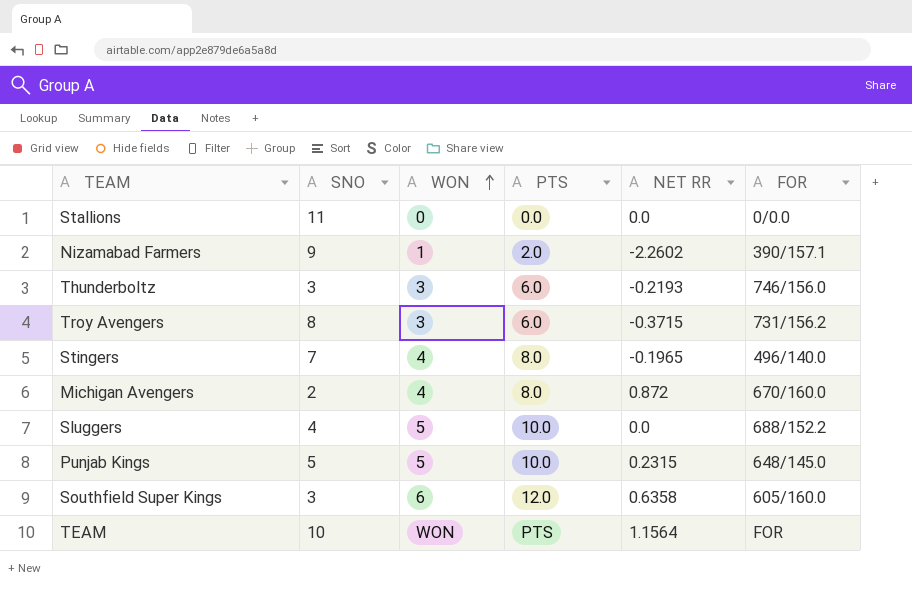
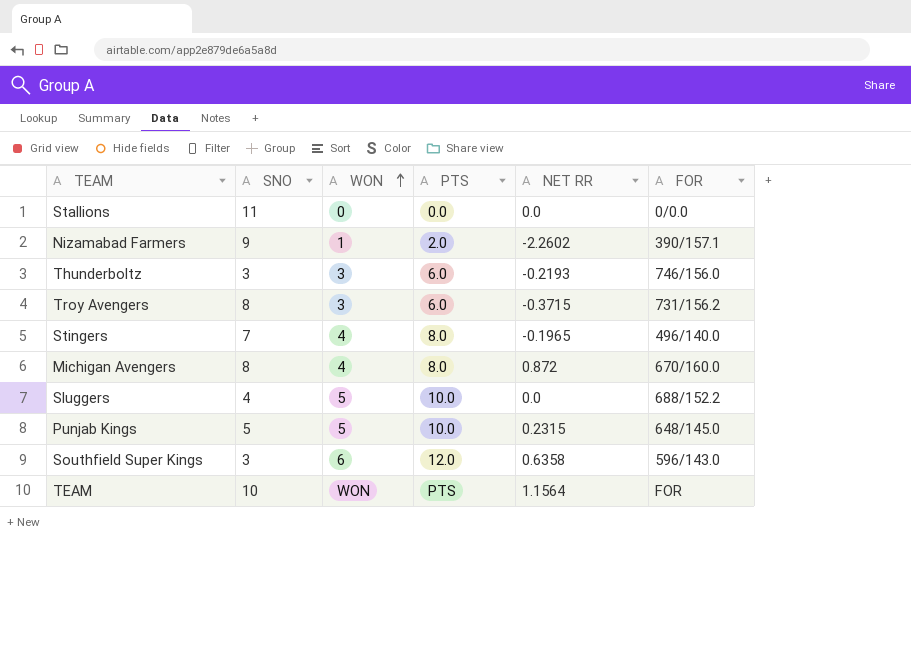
Michigan Avengers | SNO: 2 -> 8
Southfield Super Kings | FOR: 605/160.0 -> 596/143.0

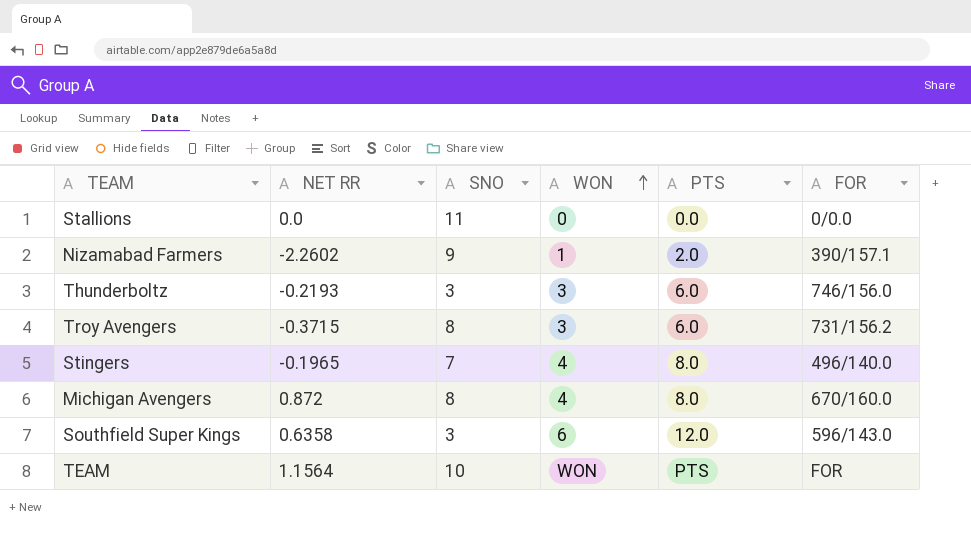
column NET RR | position: 5 -> 2
row Sluggers: 4 | 5 | 10.0 | 0.0 | 688/152.2 -> none
row Punjab Kings: 5 | 5 | 10.0 | 0.2315 | 648/145.0 -> none

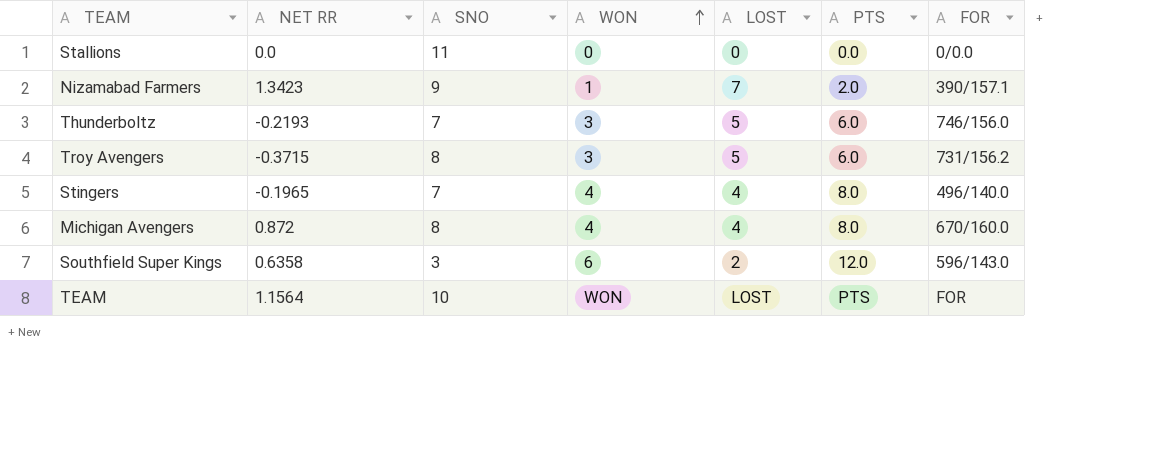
column LOST | position: none -> 5
Nizamabad Farmers | NET RR: -2.2602 -> 1.3423
Thunderboltz | SNO: 3 -> 7

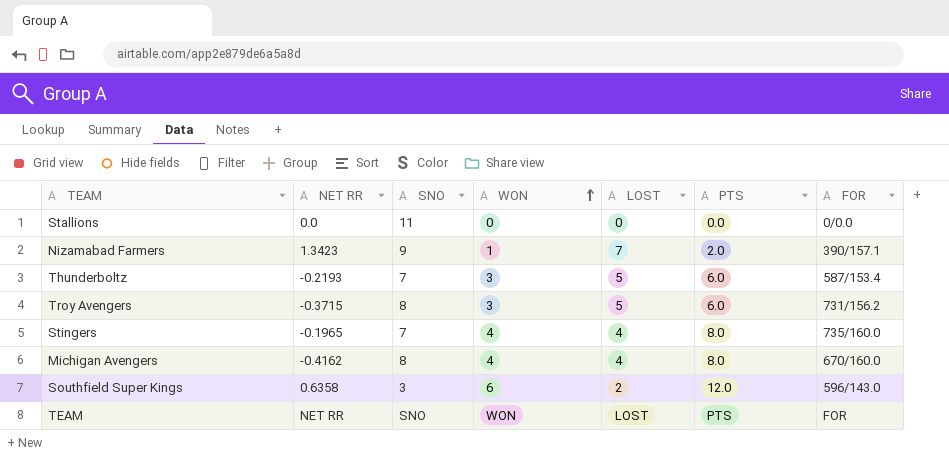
Thunderboltz | FOR: 746/156.0 -> 587/153.4
Stingers | FOR: 496/140.0 -> 735/160.0
Michigan Avengers | NET RR: 0.872 -> -0.4162
TEAM | NET RR: 1.1564 -> NET RR
TEAM | SNO: 10 -> SNO

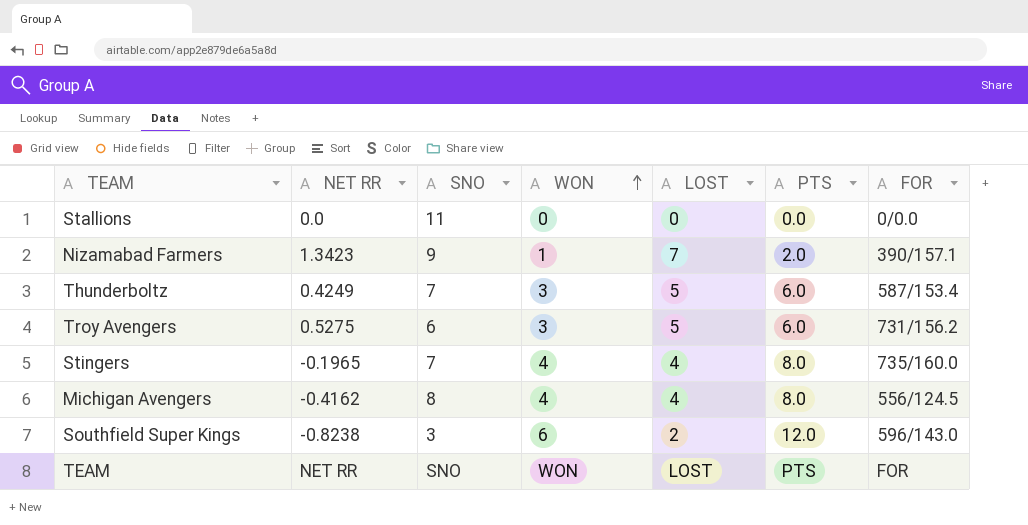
Thunderboltz | NET RR: -0.2193 -> 0.4249
Troy Avengers | NET RR: -0.3715 -> 0.5275
Troy Avengers | SNO: 8 -> 6
Michigan Avengers | FOR: 670/160.0 -> 556/124.5
Southfield Super Kings | NET RR: 0.6358 -> -0.8238

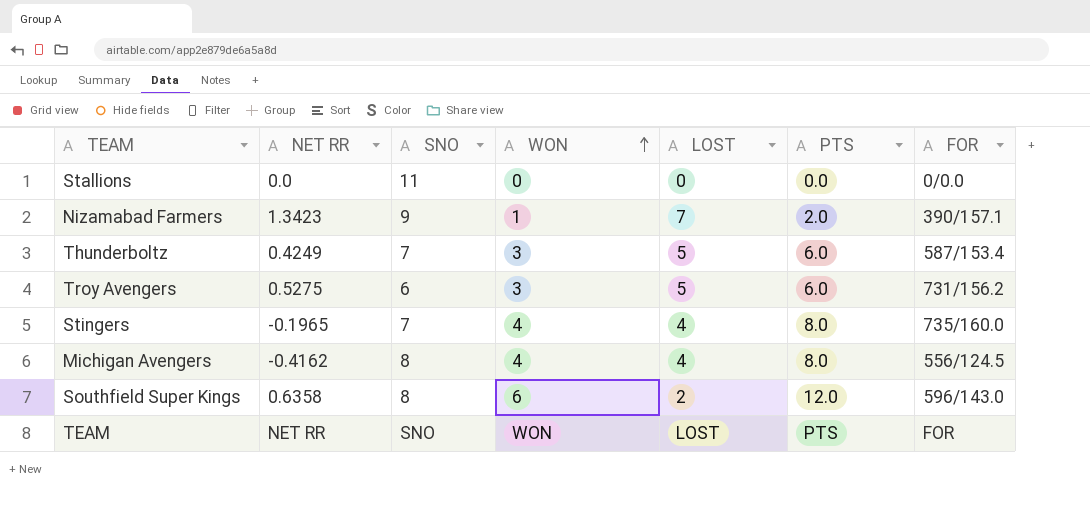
Southfield Super Kings | NET RR: -0.8238 -> 0.6358
Southfield Super Kings | SNO: 3 -> 8

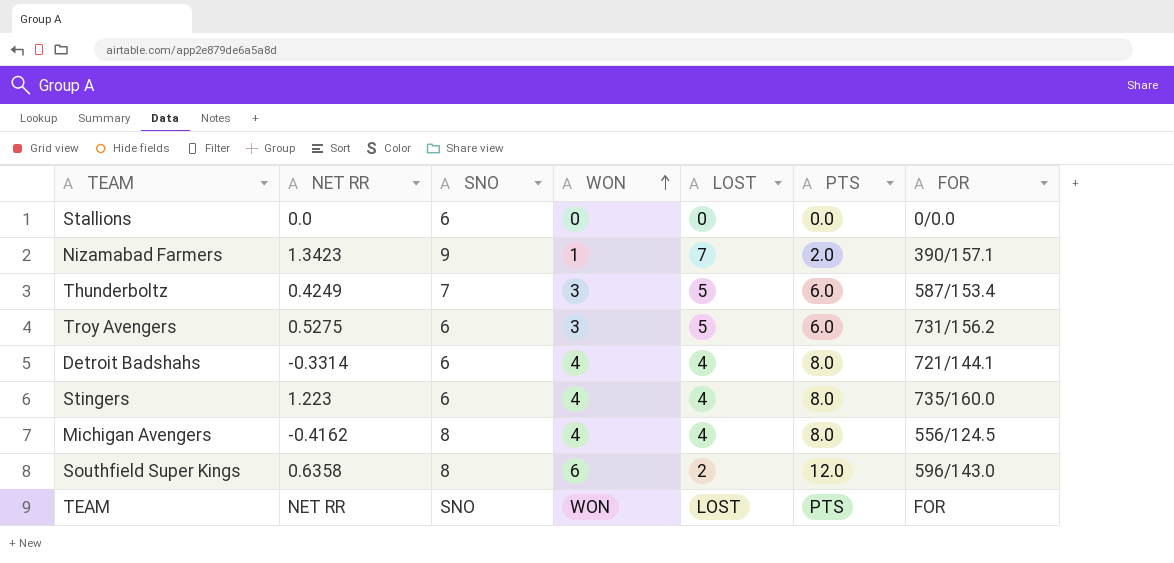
Stallions | SNO: 11 -> 6
row Detroit Badshahs: none -> -0.3314 | 6 | 4 | 4 | 8.0 | 721/144.1
Stingers | NET RR: -0.1965 -> 1.223
Stingers | SNO: 7 -> 6

